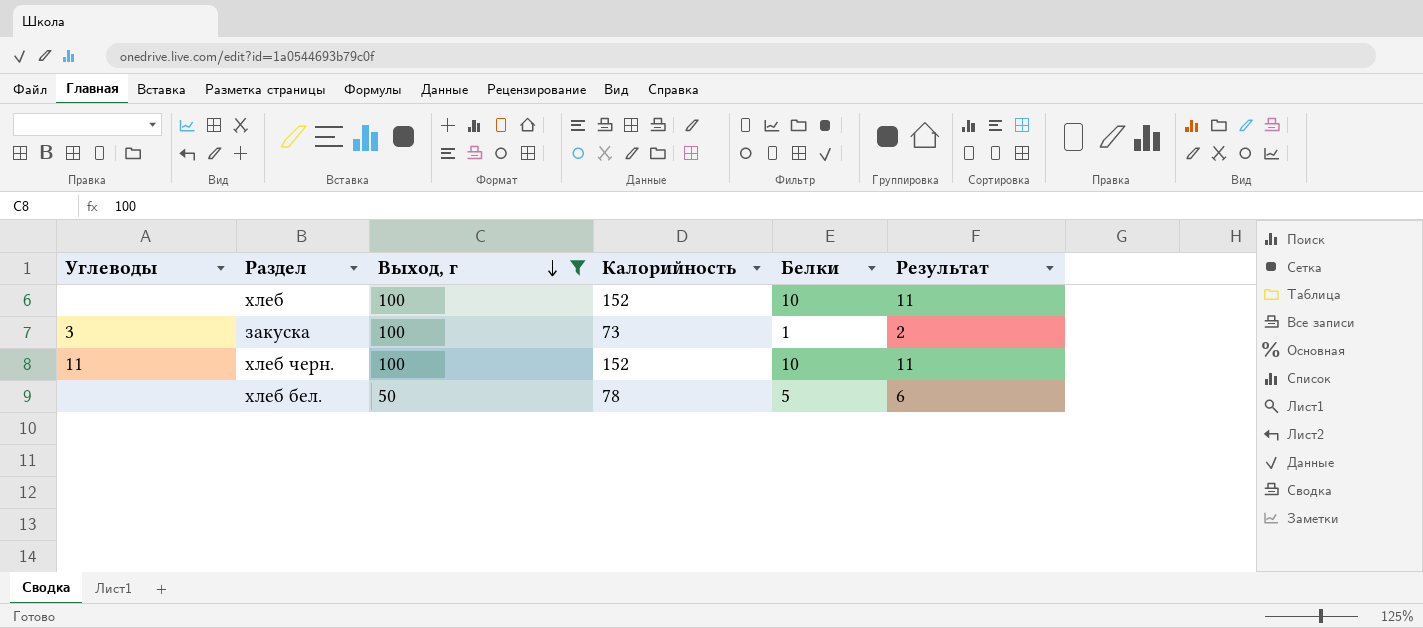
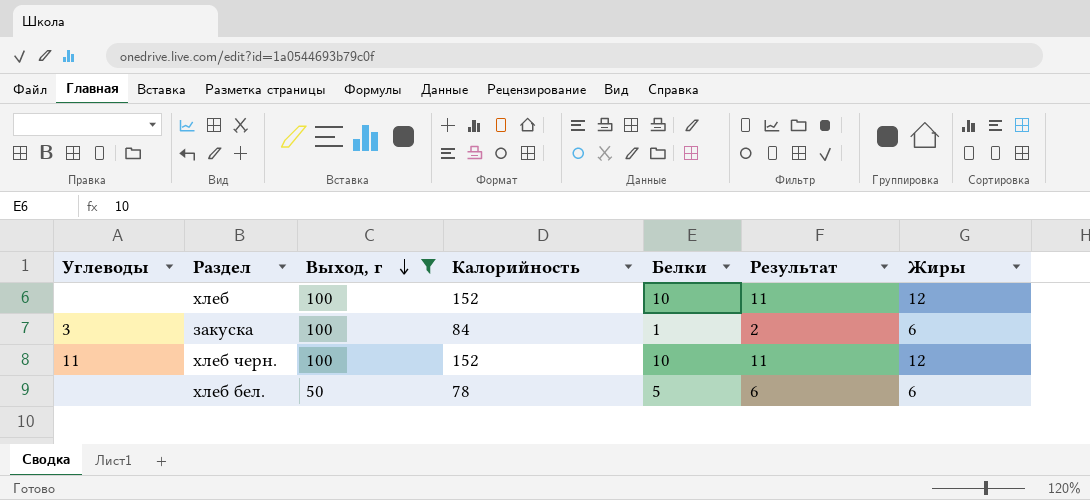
column Жиры | position: none -> 7
закуска | Калорийность: 73 -> 84

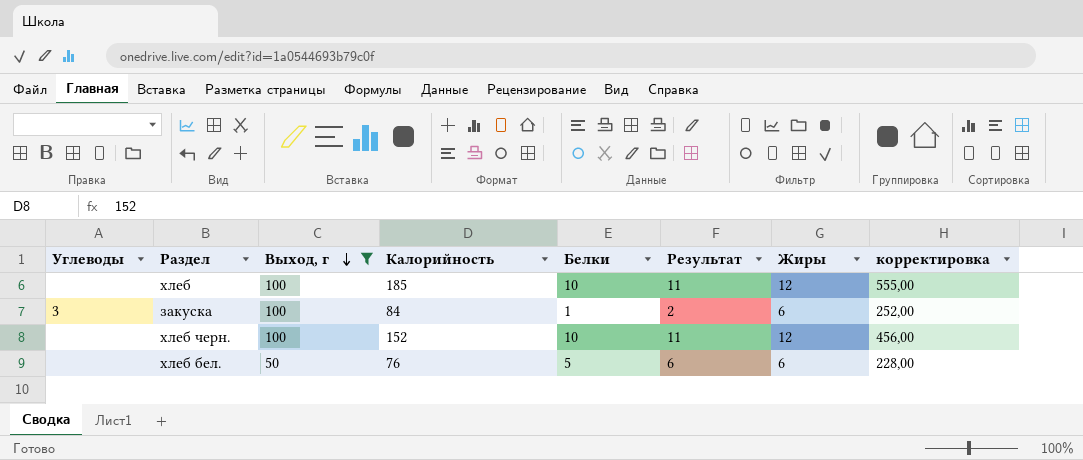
column корректировка | formula: none -> [Калорийность] * 3
хлеб | Калорийность: 152 -> 185
хлеб черн. | Углеводы: 11 -> none
хлеб бел. | Калорийность: 78 -> 76

